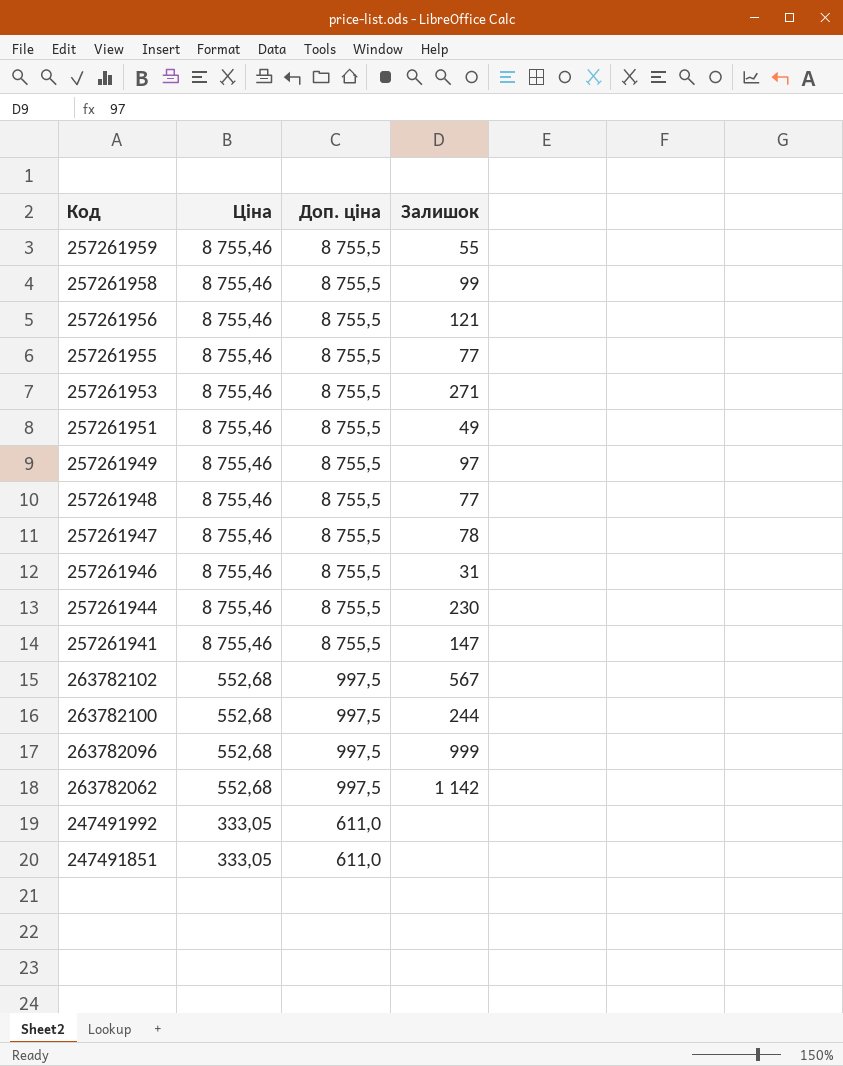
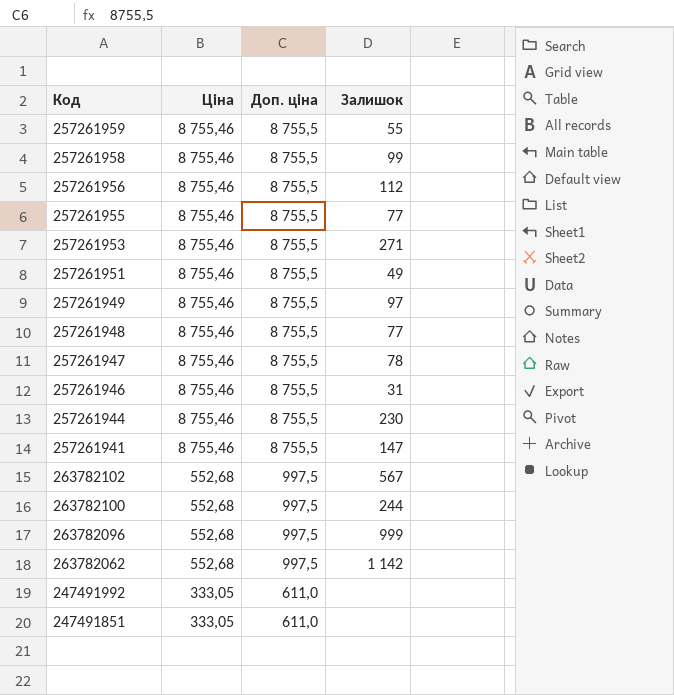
257261956 | Залишок: 121 -> 112

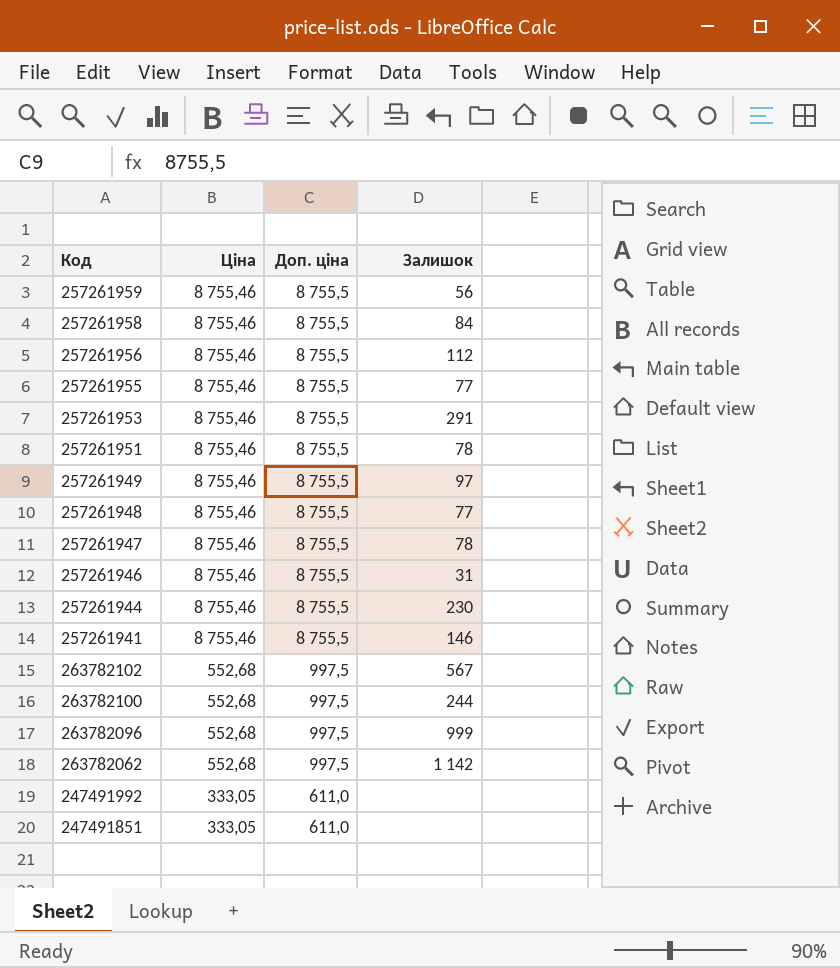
257261959 | Залишок: 55 -> 56
257261958 | Залишок: 99 -> 84
257261953 | Залишок: 271 -> 291
257261951 | Залишок: 49 -> 78
257261941 | Залишок: 147 -> 146

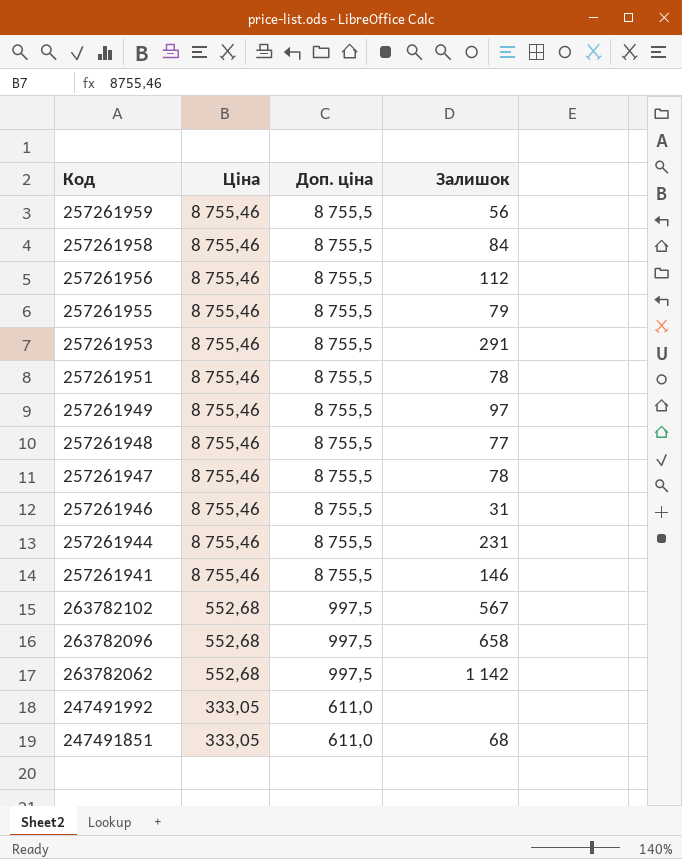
row 263782100: 552,68 | 997,5 | 244 -> none
257261955 | Залишок: 77 -> 79
257261944 | Залишок: 230 -> 231
263782096 | Залишок: 999 -> 658
247491851 | Залишок: none -> 68

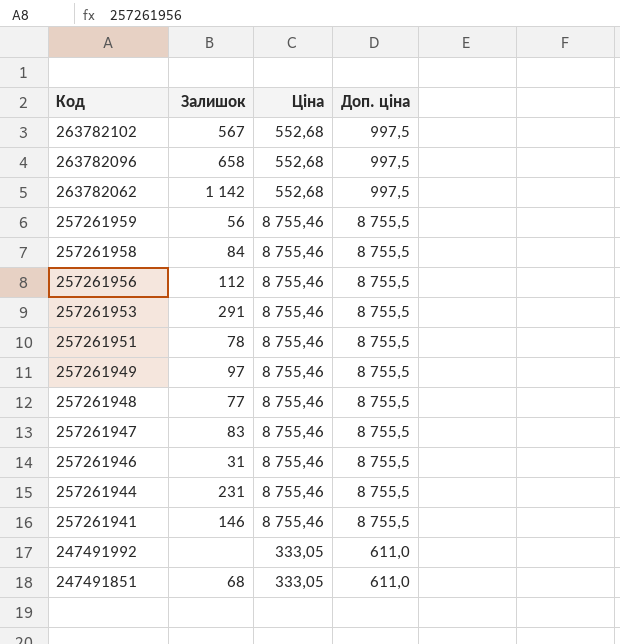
row order: Ціна descending -> Код descending
column Залишок | position: 4 -> 2
row 257261955: 8 755,46 | 8 755,5 | 79 -> none
257261947 | Залишок: 78 -> 83

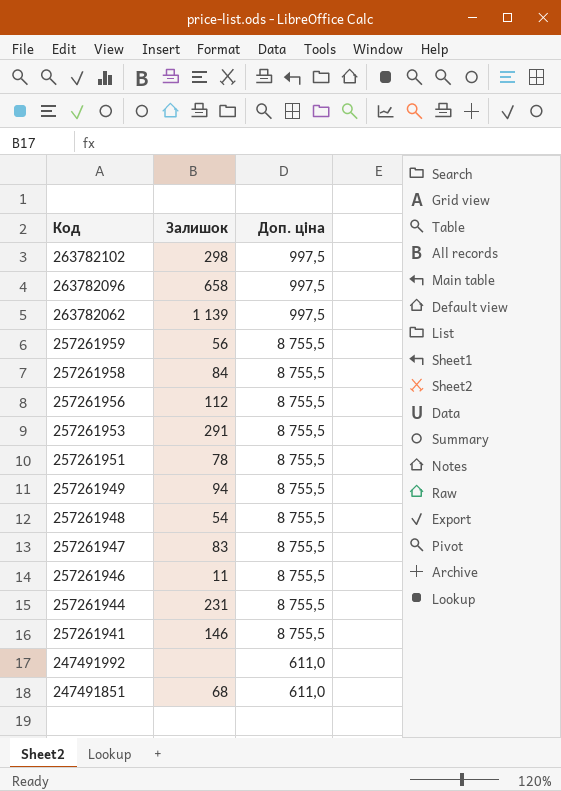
column Ціна | position: 3 -> none
263782102 | Залишок: 567 -> 298
263782062 | Залишок: 1 142 -> 1 139
257261949 | Залишок: 97 -> 94
257261948 | Залишок: 77 -> 54
257261946 | Залишок: 31 -> 11

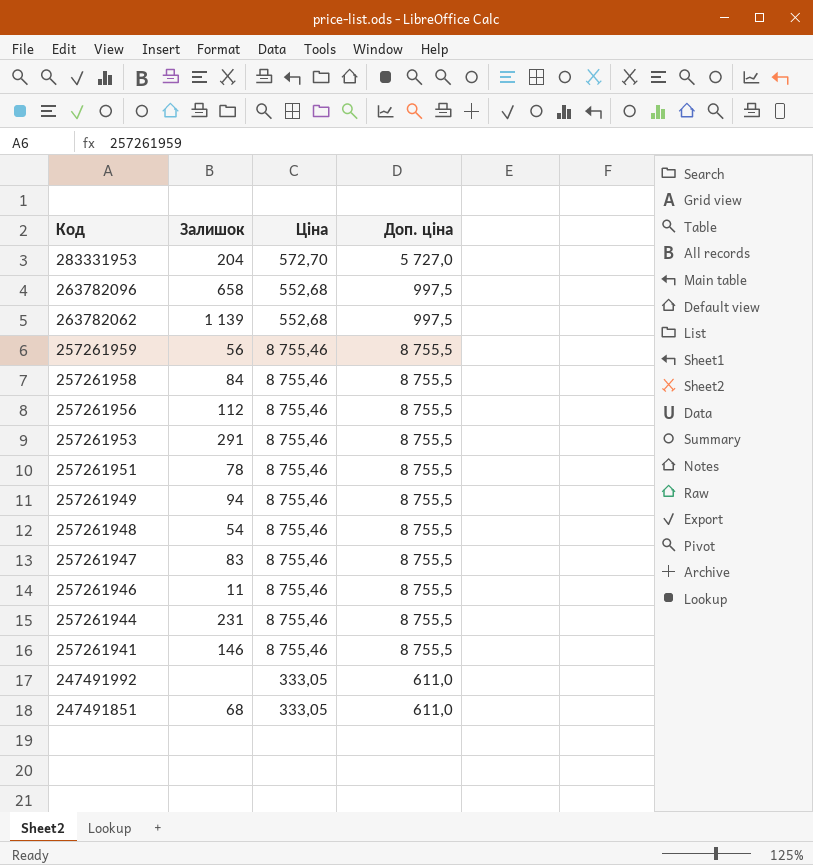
column Ціна | position: none -> 3
row 263782102: 298 | 997,5 -> none
row 283331953: none -> 204 | 572,70 | 5 727,0

